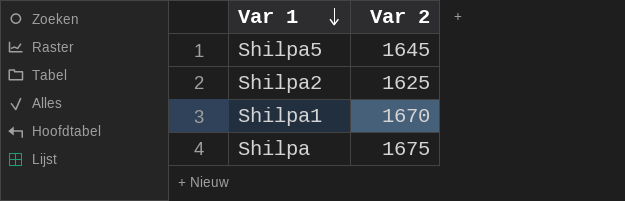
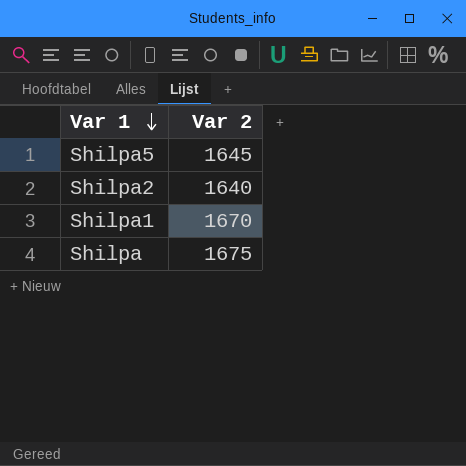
Shilpa2 | Var 2: 1625 -> 1640

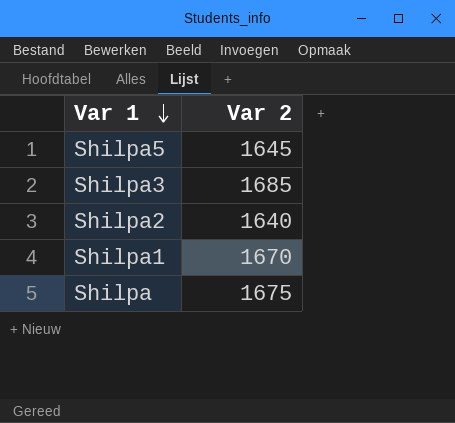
row Shilpa3: none -> 1685

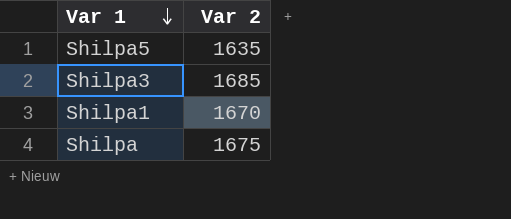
row Shilpa2: 1640 -> none
Shilpa5 | Var 2: 1645 -> 1635

